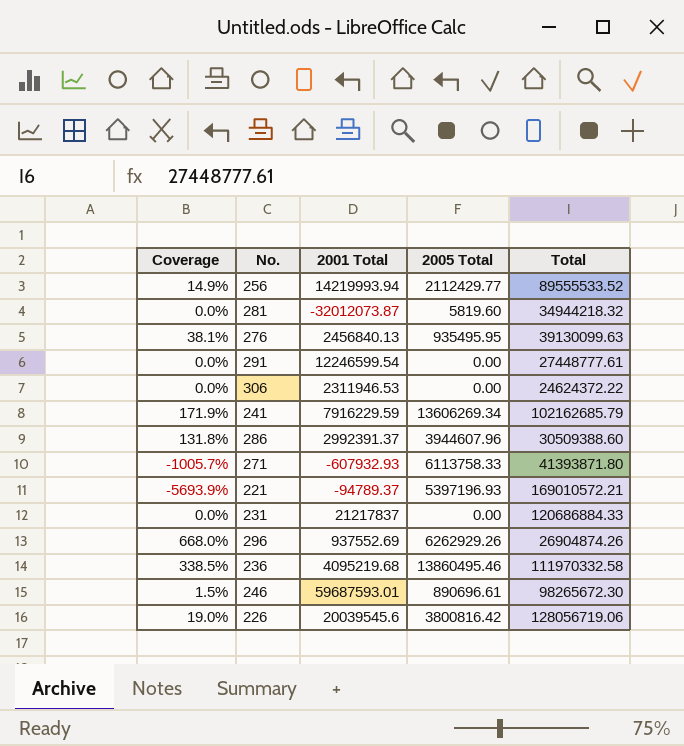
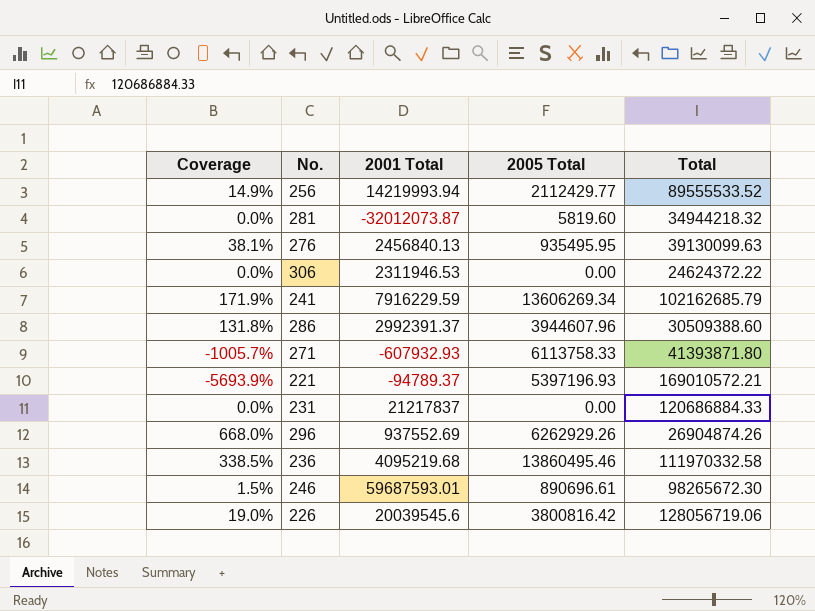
row 291: 0.0% | 12246599.54 | 0.00 | 27448777.61 -> none

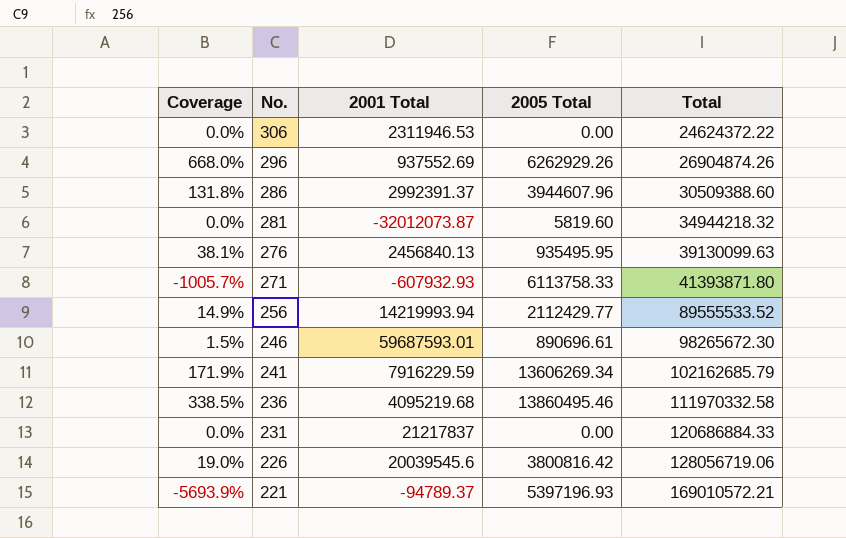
row order: none -> No. descending

